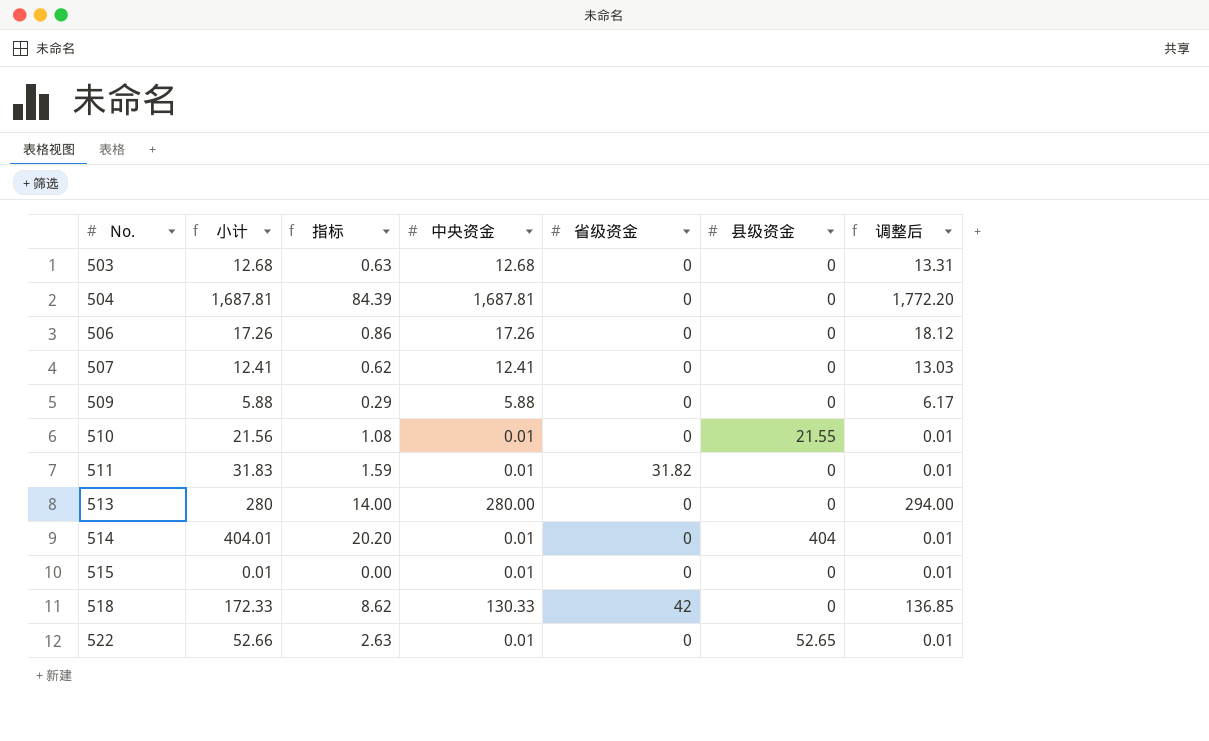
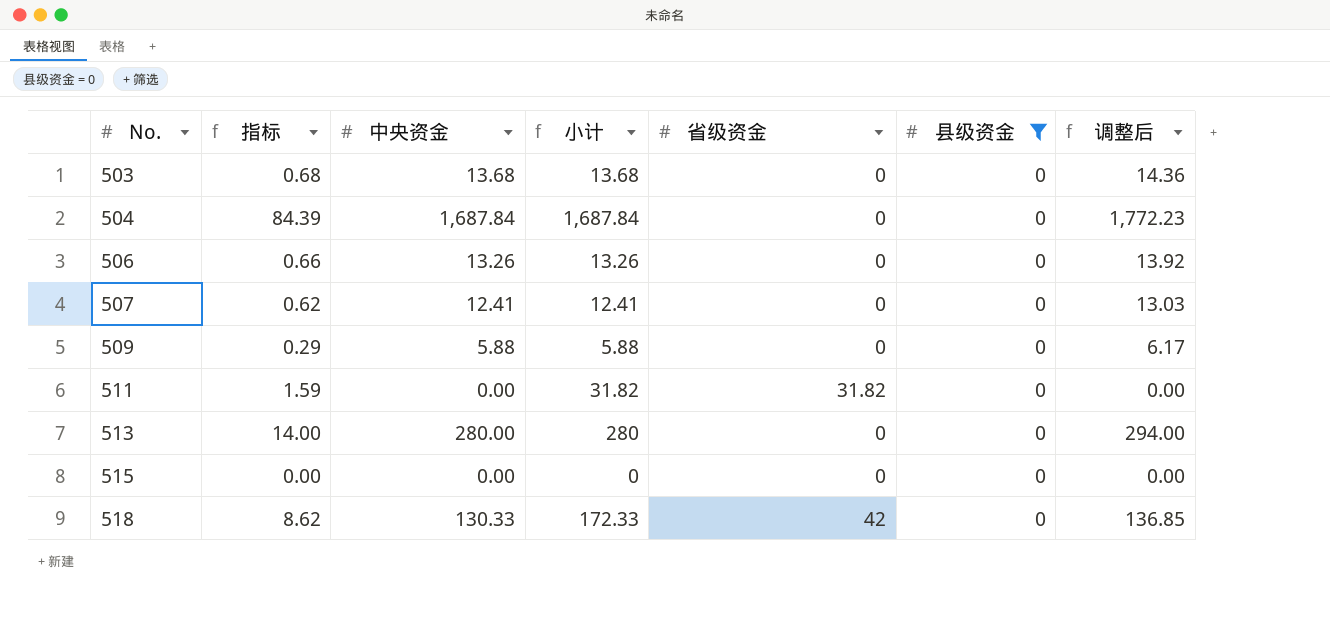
filter: none -> 县级资金 = 0
column 小计 | position: 2 -> 4
503 | 指标: 0.63 -> 0.68
503 | 中央资金: 12.68 -> 13.68
503 | 小计: 12.68 -> 13.68
503 | 调整后: 13.31 -> 14.36
504 | 中央资金: 1,687.81 -> 1,687.84
504 | 小计: 1,687.81 -> 1,687.84
504 | 调整后: 1,772.20 -> 1,772.23
506 | 指标: 0.86 -> 0.66
506 | 中央资金: 17.26 -> 13.26
506 | 小计: 17.26 -> 13.26
506 | 调整后: 18.12 -> 13.92
511 | 中央资金: 0.01 -> 0.00
511 | 小计: 31.83 -> 31.82
511 | 调整后: 0.01 -> 0.00
515 | 中央资金: 0.01 -> 0.00
515 | 小计: 0.01 -> 0
515 | 调整后: 0.01 -> 0.00

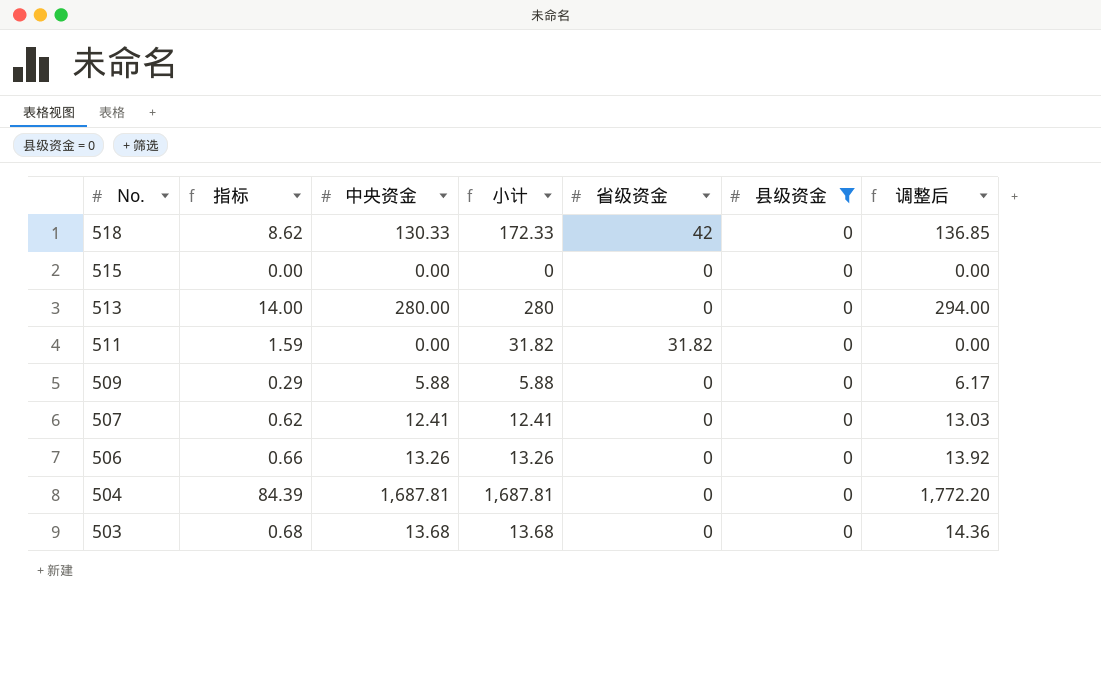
row order: No. ascending -> No. descending
504 | 中央资金: 1,687.84 -> 1,687.81
504 | 小计: 1,687.84 -> 1,687.81
504 | 调整后: 1,772.23 -> 1,772.20

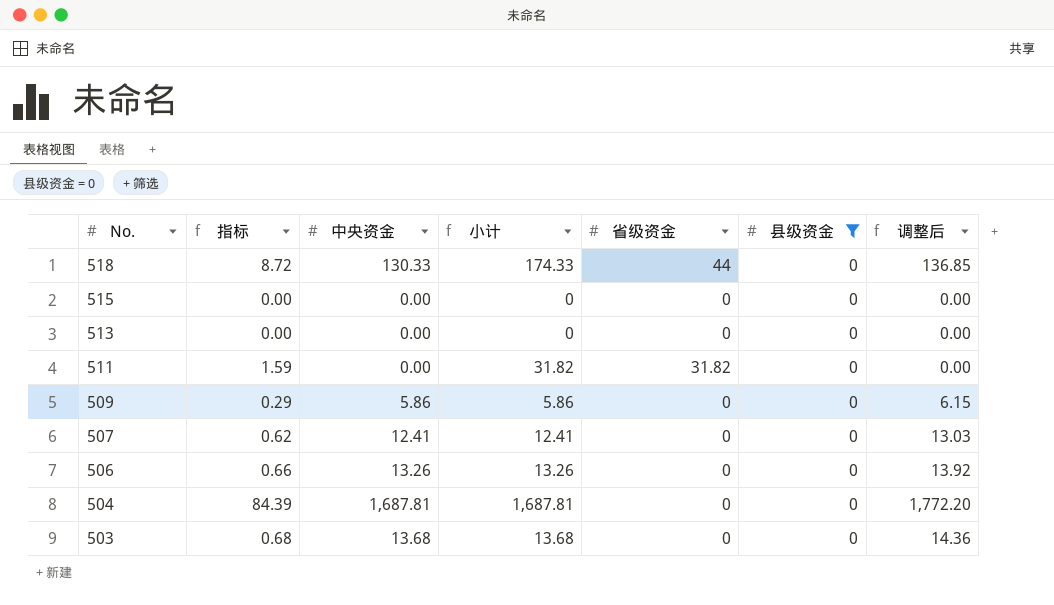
518 | 指标: 8.62 -> 8.72
518 | 小计: 172.33 -> 174.33
518 | 省级资金: 42 -> 44
513 | 指标: 14.00 -> 0.00
513 | 中央资金: 280.00 -> 0.00
513 | 小计: 280 -> 0
513 | 调整后: 294.00 -> 0.00
509 | 中央资金: 5.88 -> 5.86
509 | 小计: 5.88 -> 5.86
509 | 调整后: 6.17 -> 6.15

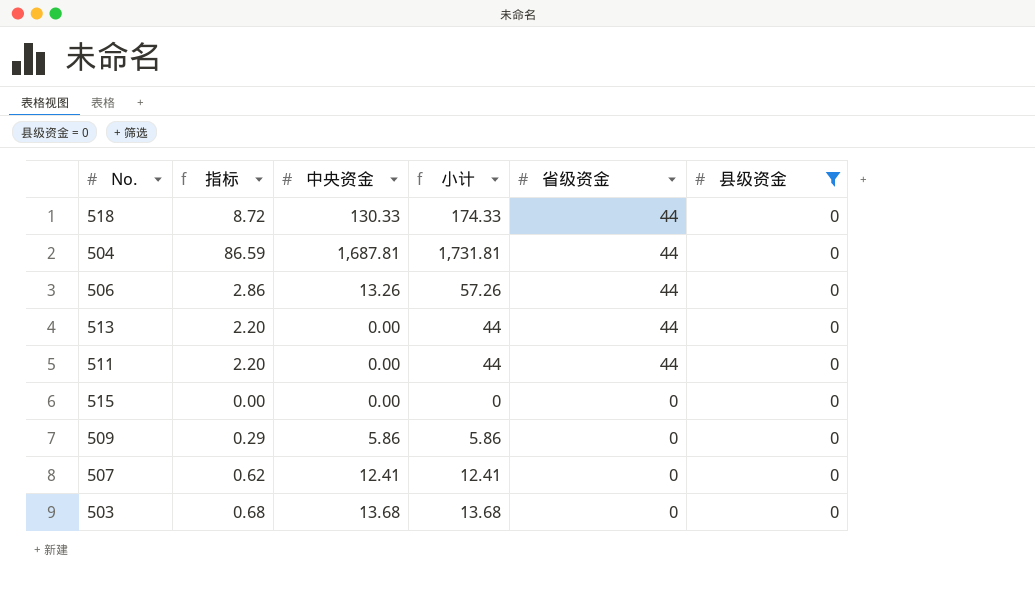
row order: No. descending -> 省级资金 descending
column 调整后 | formula: [中央资金] * 1.05 -> none
504 | 指标: 84.39 -> 86.59
504 | 小计: 1,687.81 -> 1,731.81
504 | 省级资金: 0 -> 44
506 | 指标: 0.66 -> 2.86
506 | 小计: 13.26 -> 57.26
506 | 省级资金: 0 -> 44
513 | 指标: 0.00 -> 2.20
513 | 小计: 0 -> 44
513 | 省级资金: 0 -> 44
511 | 指标: 1.59 -> 2.20
511 | 小计: 31.82 -> 44
511 | 省级资金: 31.82 -> 44

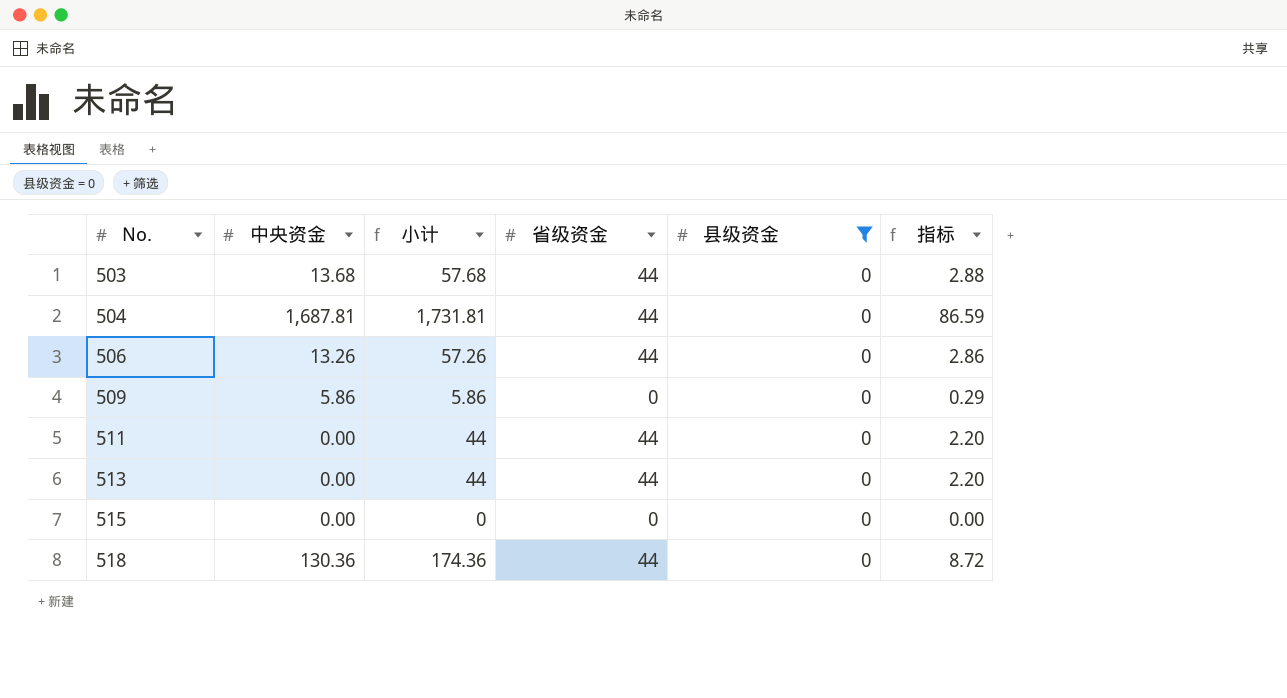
row order: 省级资金 descending -> No. ascending
column 指标 | position: 2 -> 6
row 507: 0.62 | 12.41 | 12.41 | 0 | 0 -> none
503 | 小计: 13.68 -> 57.68
503 | 省级资金: 0 -> 44
503 | 指标: 0.68 -> 2.88
518 | 中央资金: 130.33 -> 130.36
518 | 小计: 174.33 -> 174.36

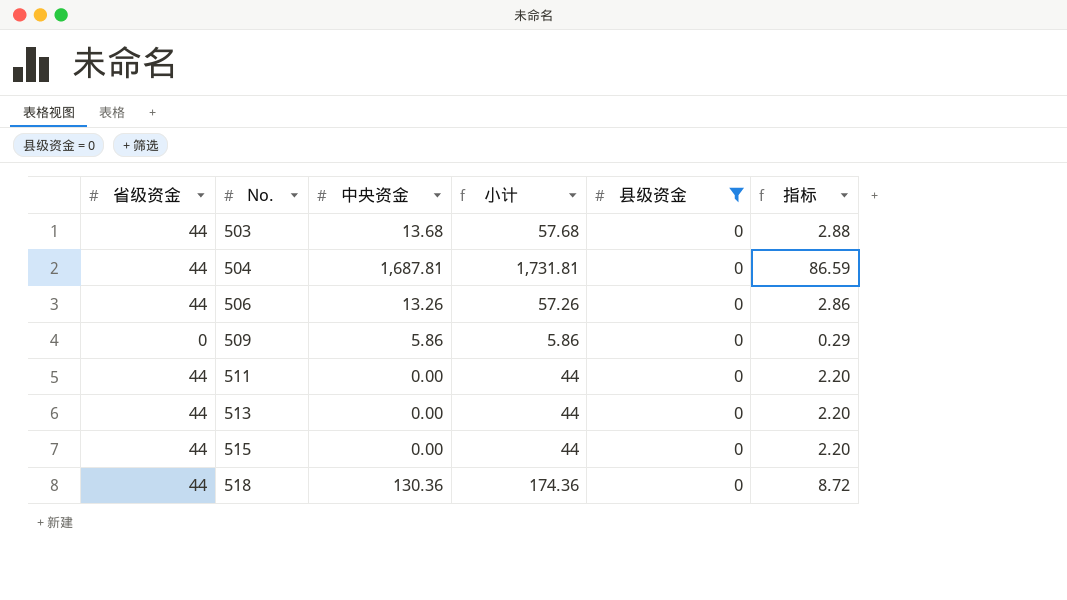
column 省级资金 | position: 4 -> 1
515 | 省级资金: 0 -> 44
515 | 小计: 0 -> 44
515 | 指标: 0.00 -> 2.20

